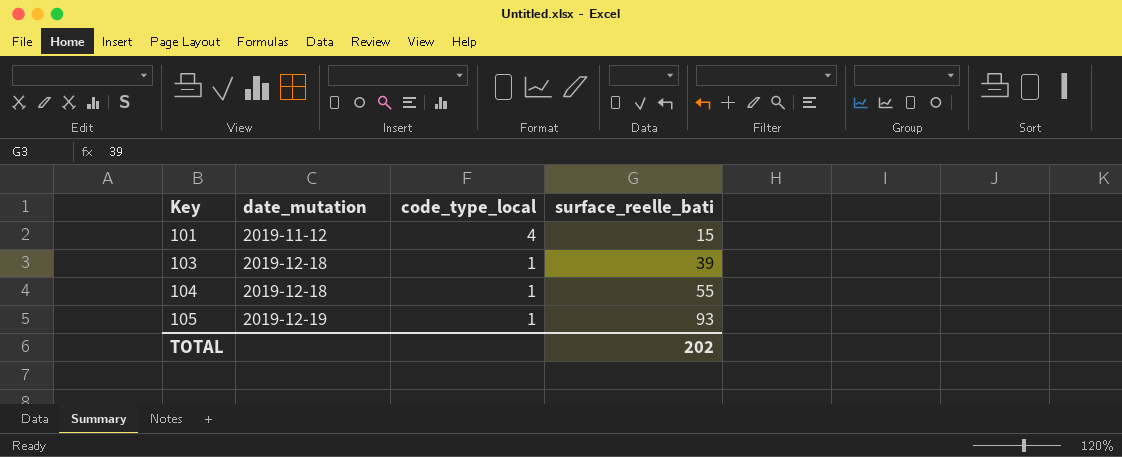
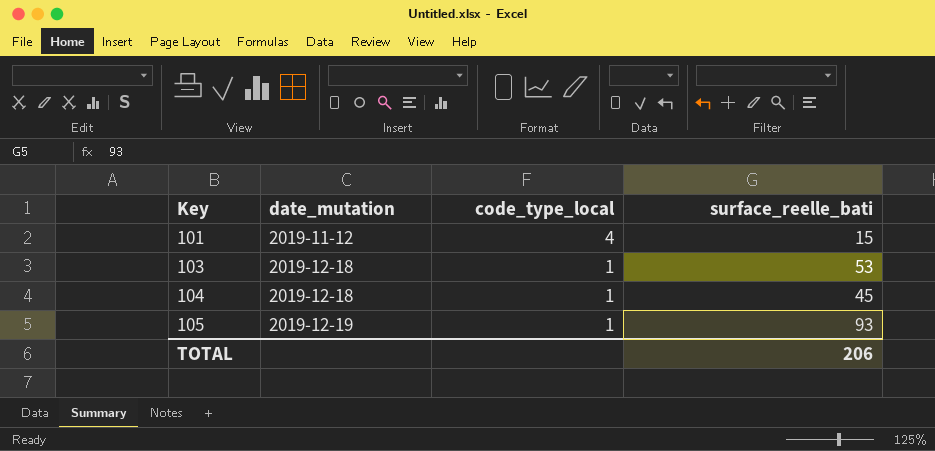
103 | surface_reelle_bati: 39 -> 53
104 | surface_reelle_bati: 55 -> 45
TOTAL | surface_reelle_bati: 202 -> 206

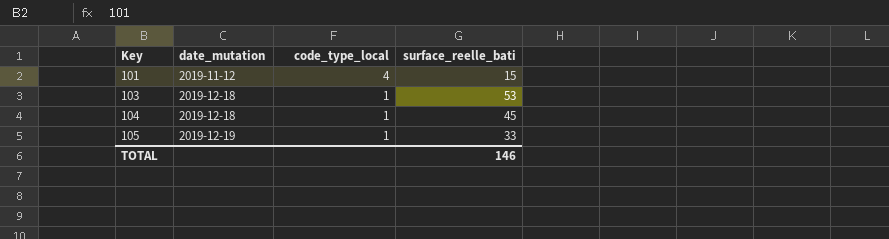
105 | surface_reelle_bati: 93 -> 33
TOTAL | surface_reelle_bati: 206 -> 146

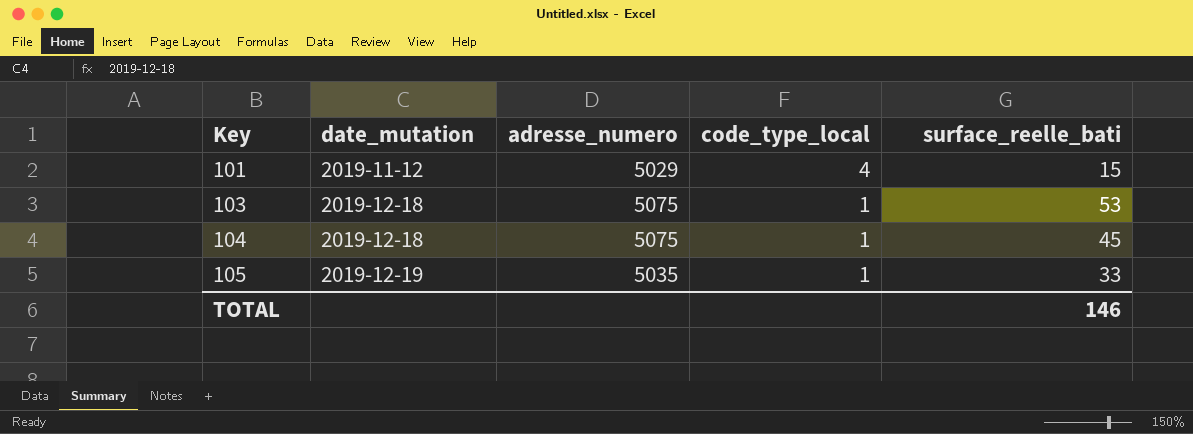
column adresse_numero | position: none -> 3

